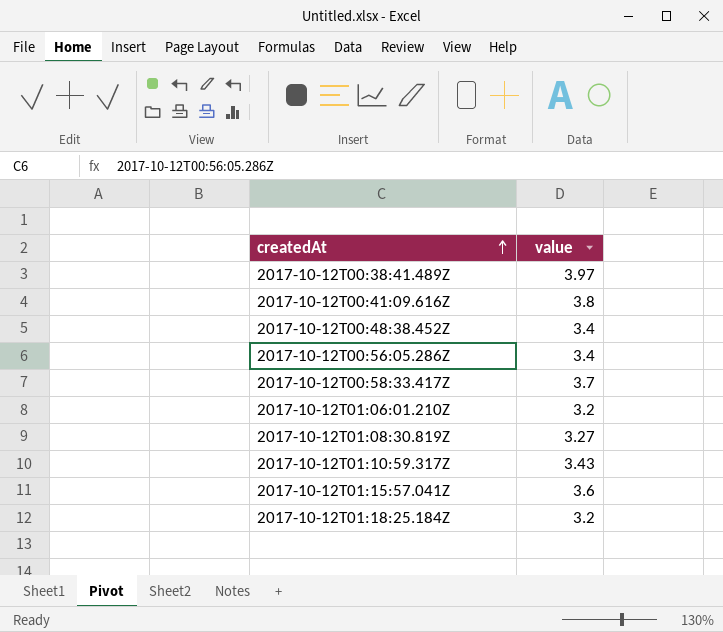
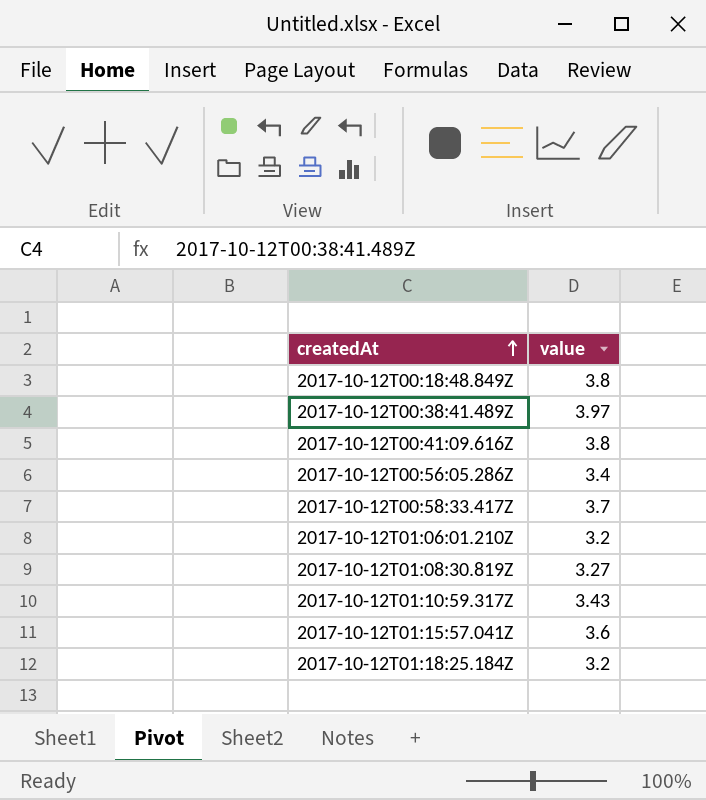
row 2017-10-12T00:48:38.452Z: 3.4 -> none
row 2017-10-12T00:18:48.849Z: none -> 3.8

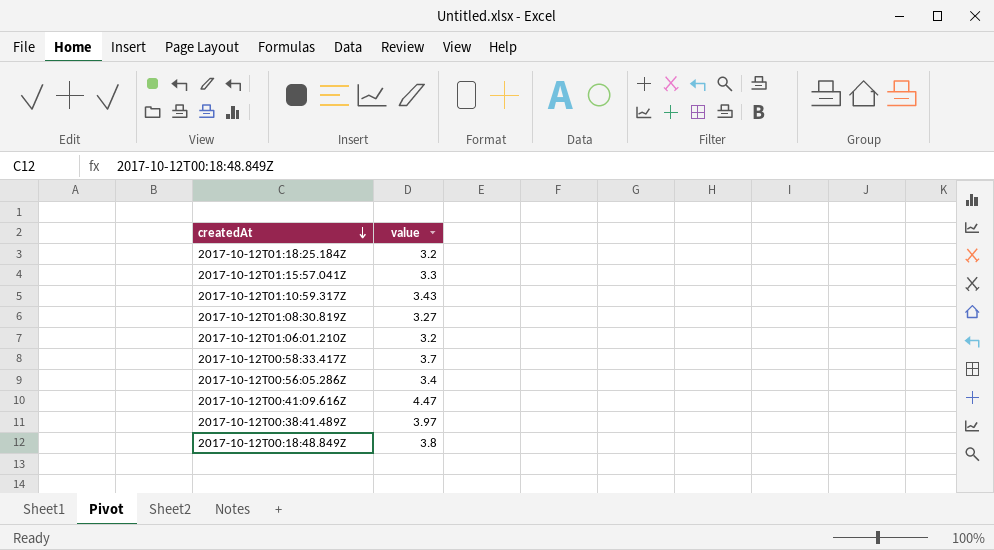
row order: createdAt ascending -> createdAt descending
2017-10-12T01:15:57.041Z | value: 3.6 -> 3.3
2017-10-12T00:41:09.616Z | value: 3.8 -> 4.47

